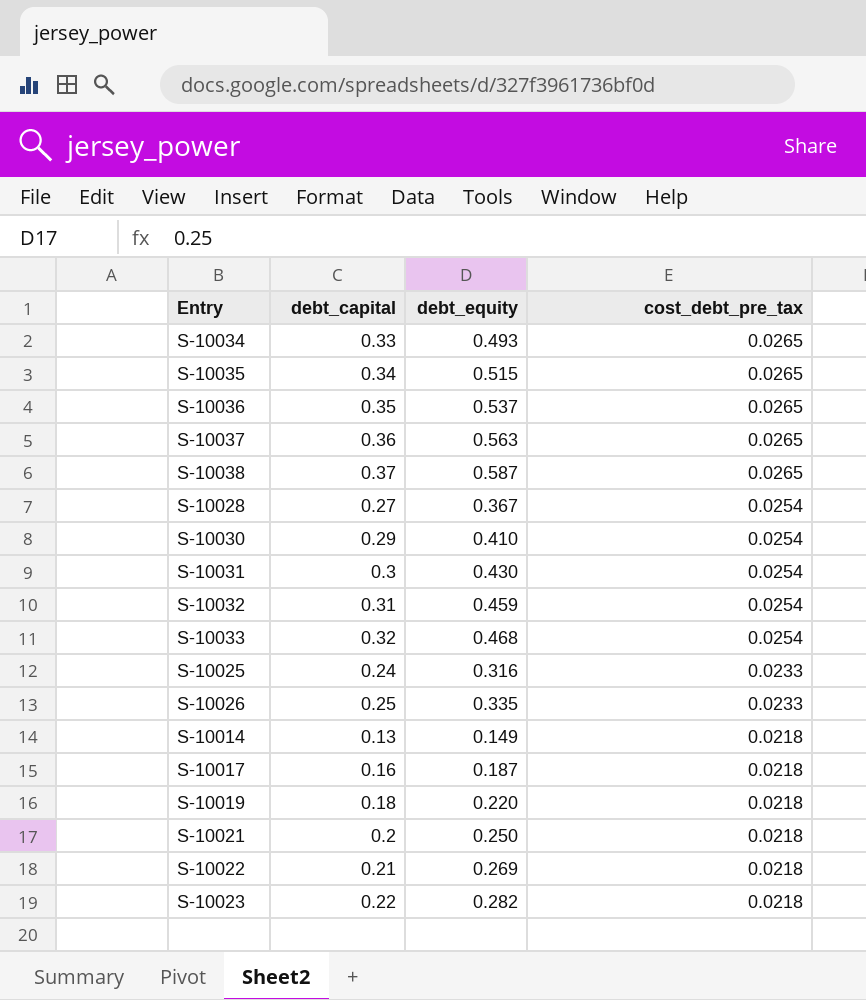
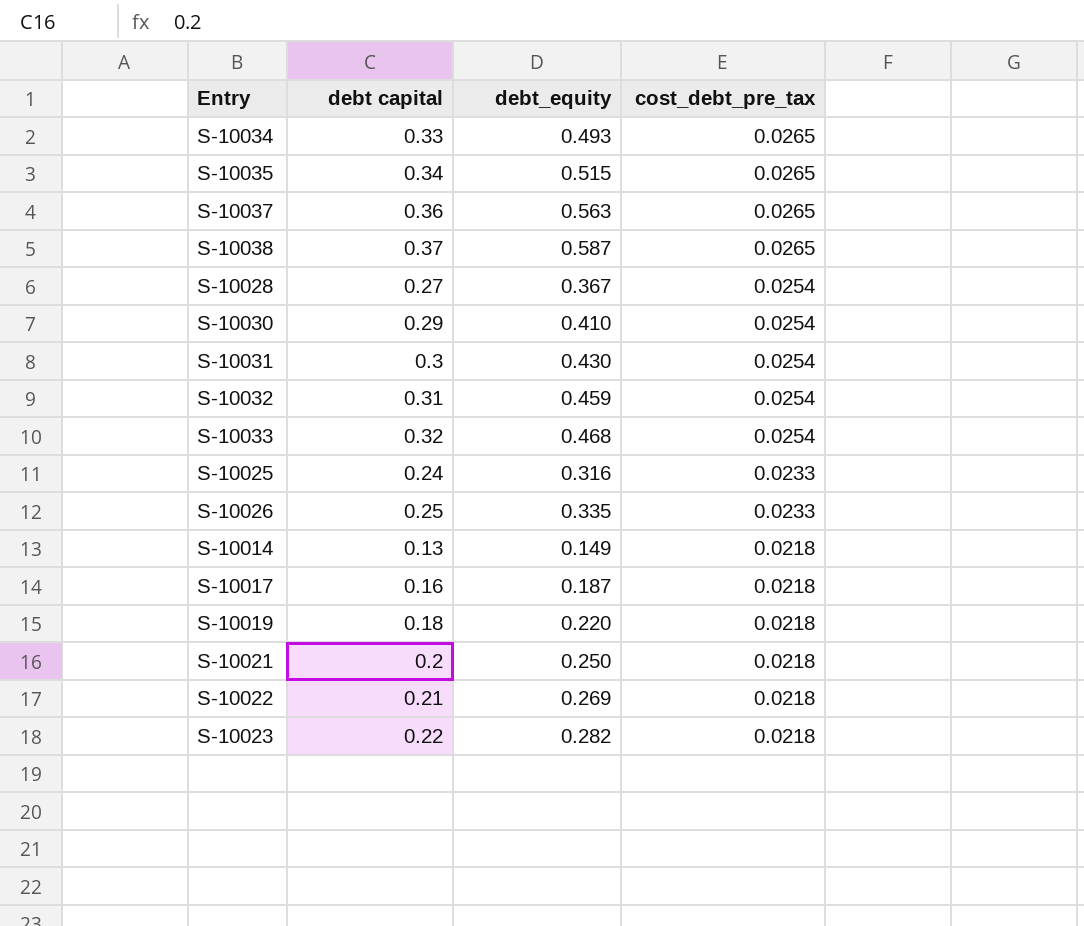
column name: debt_capital -> debt capital
row S-10036: 0.35 | 0.537 | 0.0265 -> none

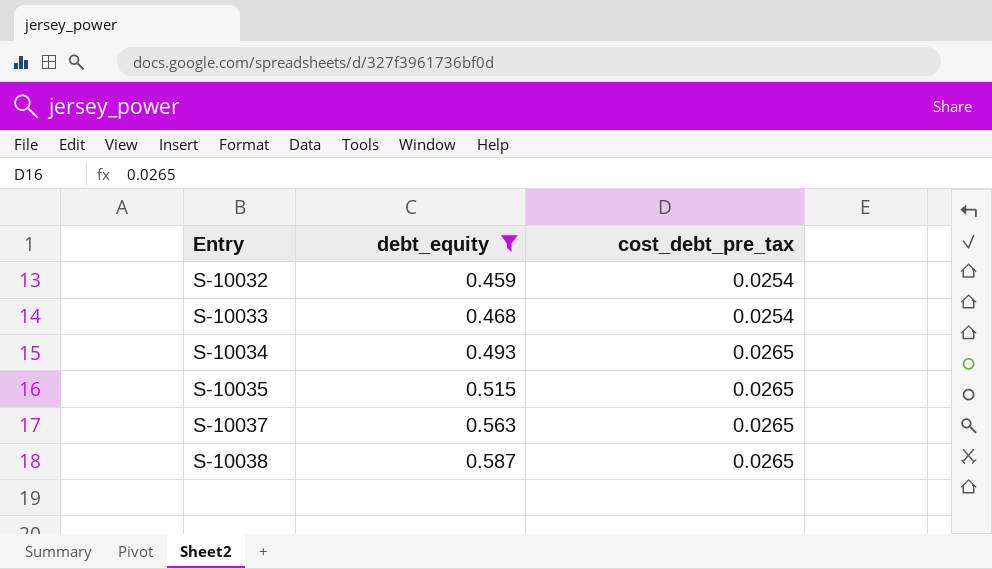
filter: none -> debt_equity >= 0.459
row order: cost_debt_pre_tax descending -> Entry ascending
column debt capital | position: 2 -> none

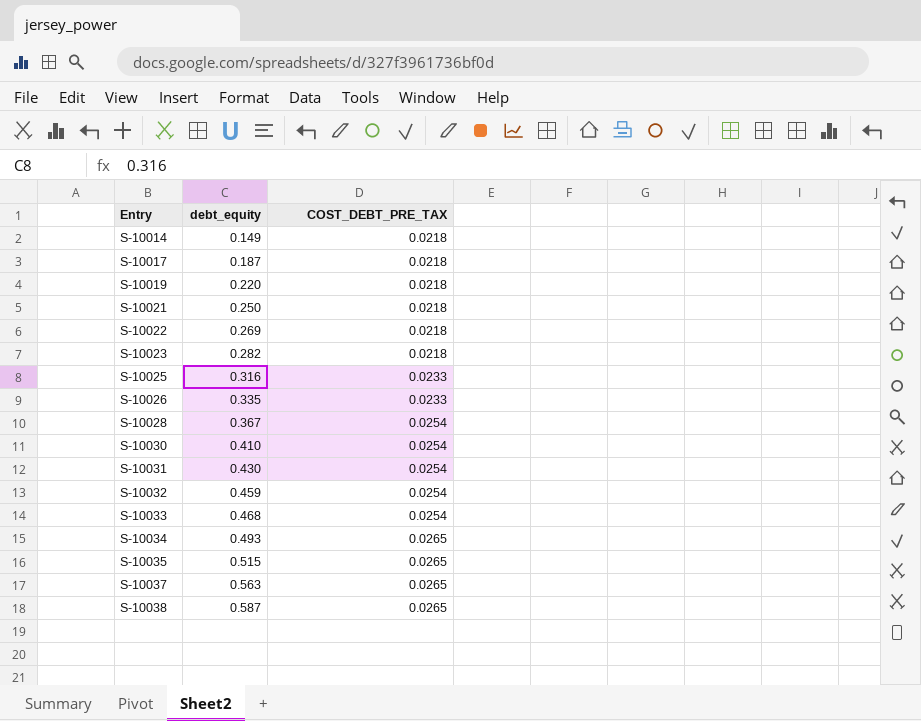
filter: debt_equity >= 0.459 -> none
column name: cost_debt_pre_tax -> COST_DEBT_PRE_TAX

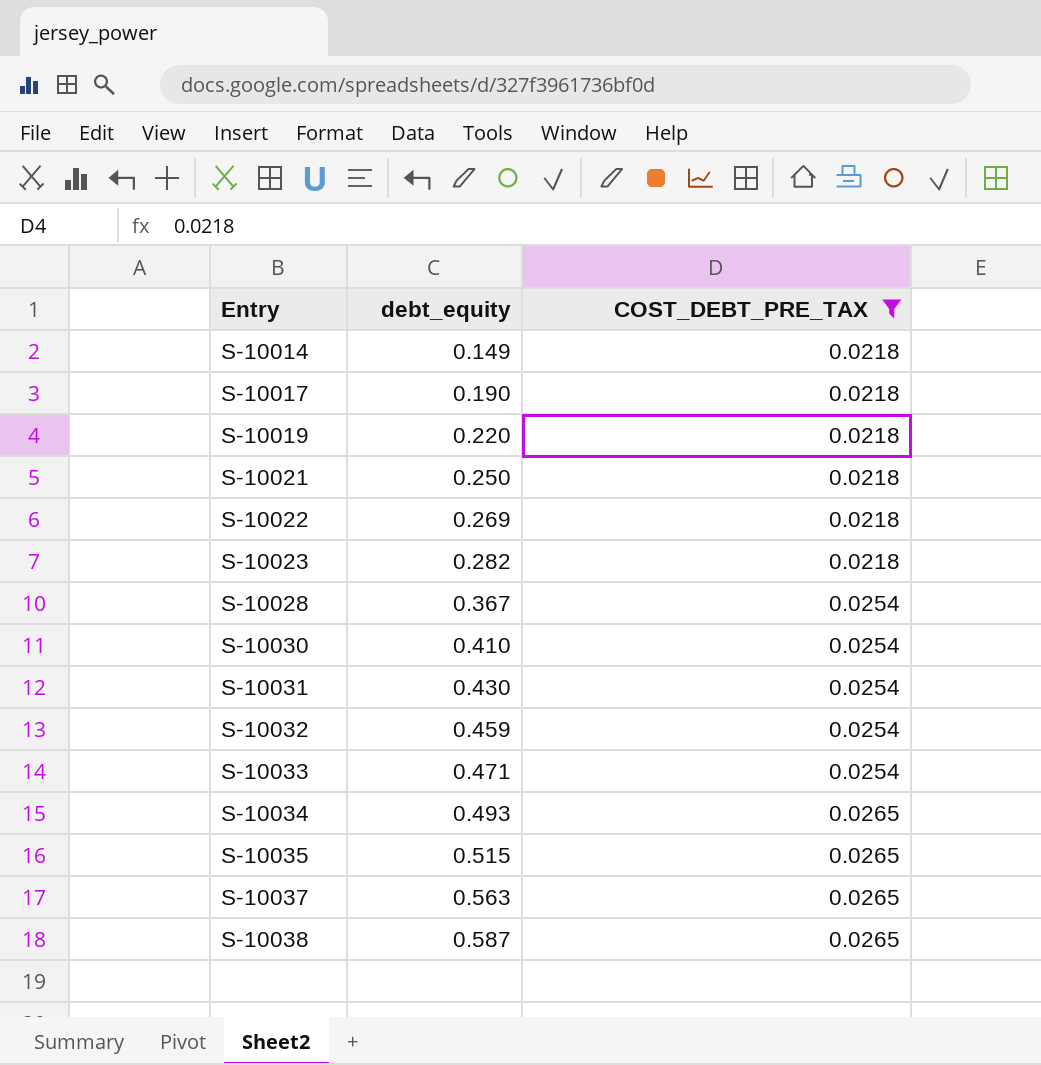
filter: none -> COST_DEBT_PRE_TAX != 0.0233
S-10017 | debt_equity: 0.187 -> 0.190
S-10033 | debt_equity: 0.468 -> 0.471

